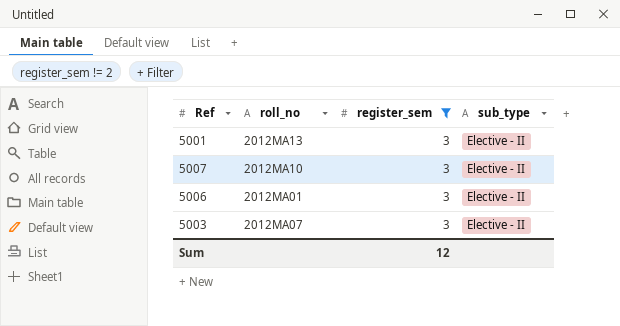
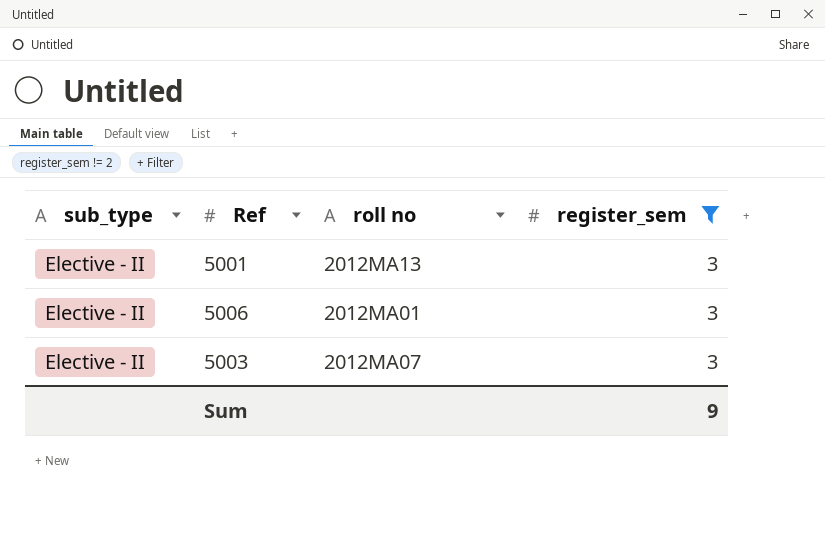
column sub_type | position: 4 -> 1
column name: roll_no -> roll no
row 5007: 2012MA10 | 3 | Elective - II -> none
Sum | register_sem: 12 -> 9

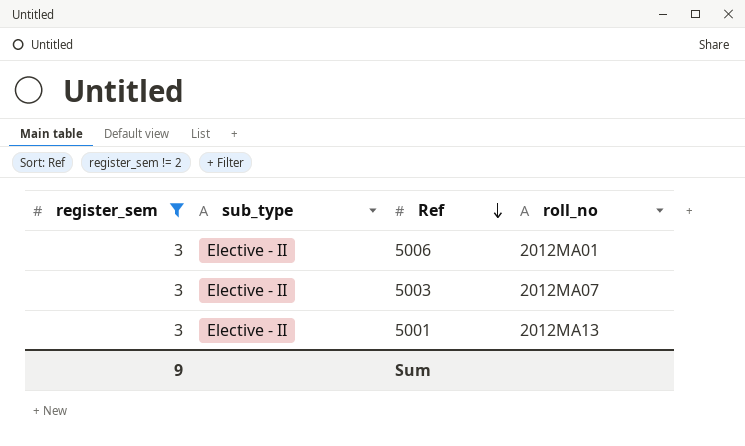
row order: none -> Ref descending
column register_sem | position: 4 -> 1
column name: roll no -> roll_no

